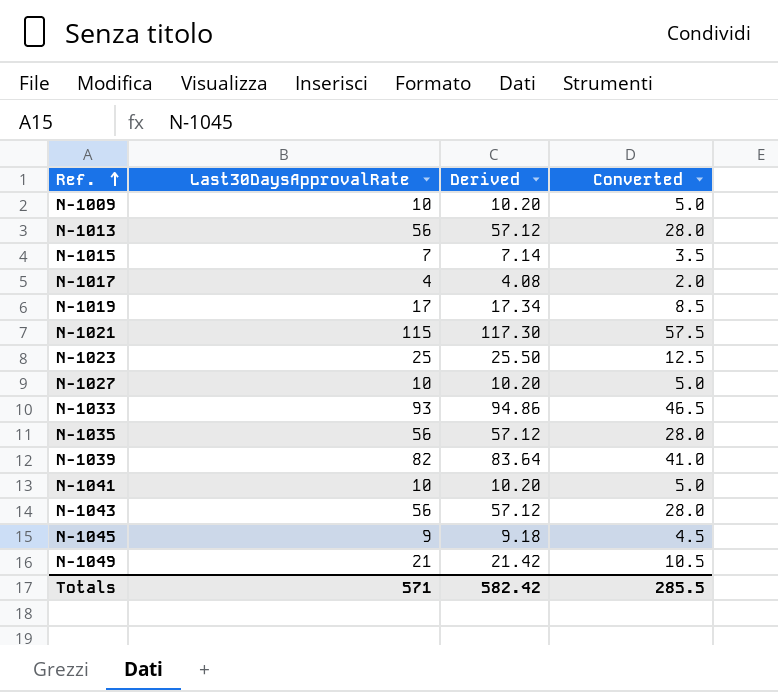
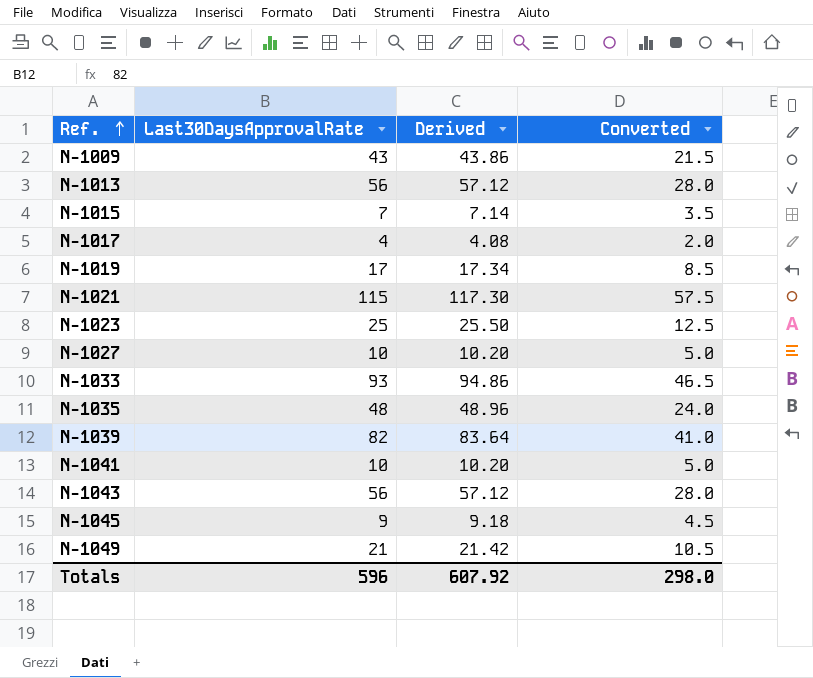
N-1009 | Last30DaysApprovalRate: 10 -> 43
N-1009 | Derived: 10.20 -> 43.86
N-1009 | Converted: 5.0 -> 21.5
N-1035 | Last30DaysApprovalRate: 56 -> 48
N-1035 | Derived: 57.12 -> 48.96
N-1035 | Converted: 28.0 -> 24.0
Totals | Last30DaysApprovalRate: 571 -> 596
Totals | Derived: 582.42 -> 607.92
Totals | Converted: 285.5 -> 298.0

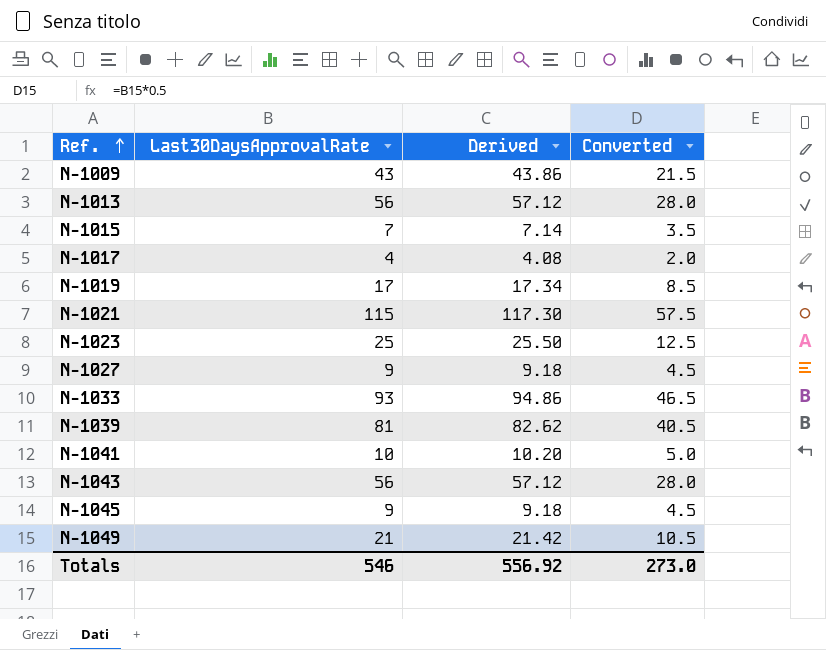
row N-1035: 48 | 48.96 | 24.0 -> none
N-1027 | Last30DaysApprovalRate: 10 -> 9
N-1027 | Derived: 10.20 -> 9.18
N-1027 | Converted: 5.0 -> 4.5
N-1039 | Last30DaysApprovalRate: 82 -> 81
N-1039 | Derived: 83.64 -> 82.62
N-1039 | Converted: 41.0 -> 40.5
Totals | Last30DaysApprovalRate: 596 -> 546
Totals | Derived: 607.92 -> 556.92
Totals | Converted: 298.0 -> 273.0

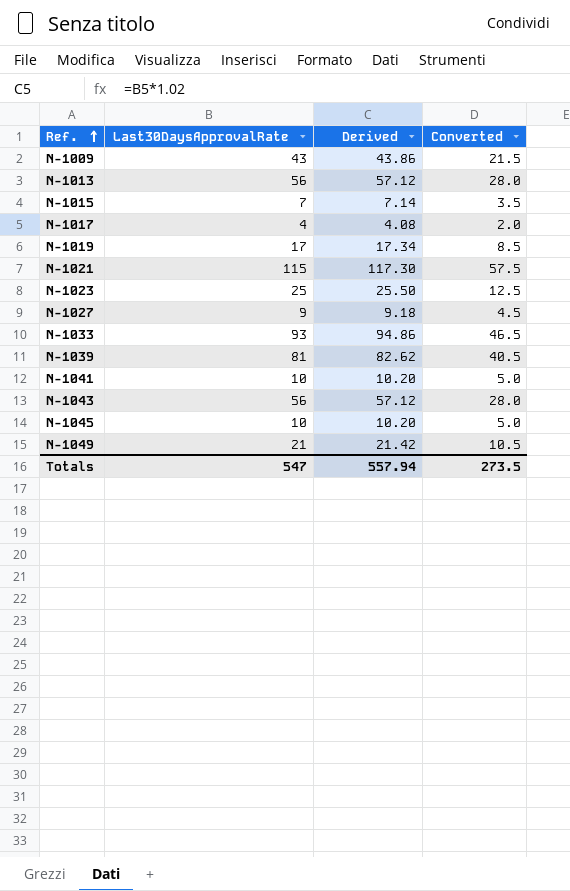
N-1045 | Last30DaysApprovalRate: 9 -> 10
N-1045 | Derived: 9.18 -> 10.20
N-1045 | Converted: 4.5 -> 5.0
Totals | Last30DaysApprovalRate: 546 -> 547
Totals | Derived: 556.92 -> 557.94
Totals | Converted: 273.0 -> 273.5

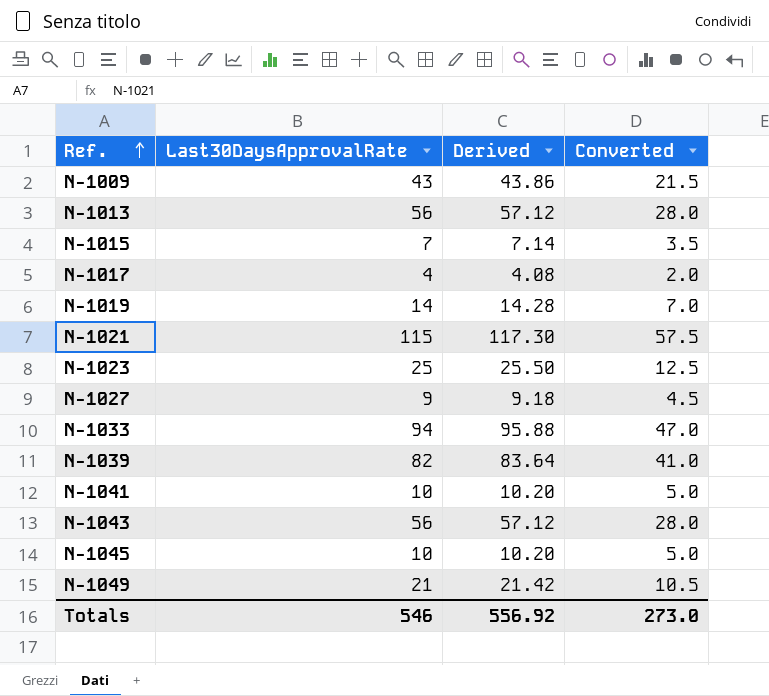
N-1019 | Last30DaysApprovalRate: 17 -> 14
N-1019 | Derived: 17.34 -> 14.28
N-1019 | Converted: 8.5 -> 7.0
N-1033 | Last30DaysApprovalRate: 93 -> 94
N-1033 | Derived: 94.86 -> 95.88
N-1033 | Converted: 46.5 -> 47.0
N-1039 | Last30DaysApprovalRate: 81 -> 82
N-1039 | Derived: 82.62 -> 83.64
N-1039 | Converted: 40.5 -> 41.0
Totals | Last30DaysApprovalRate: 547 -> 546
Totals | Derived: 557.94 -> 556.92
Totals | Converted: 273.5 -> 273.0

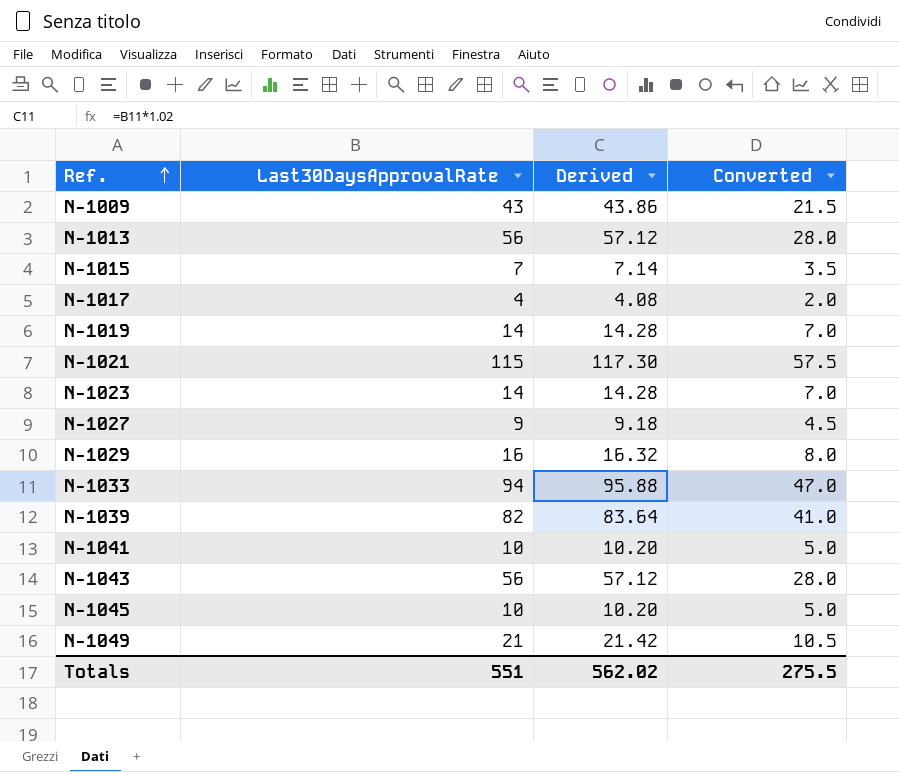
N-1023 | Last30DaysApprovalRate: 25 -> 14
N-1023 | Derived: 25.50 -> 14.28
N-1023 | Converted: 12.5 -> 7.0
row N-1029: none -> 16 | 16.32 | 8.0
Totals | Last30DaysApprovalRate: 546 -> 551
Totals | Derived: 556.92 -> 562.02
Totals | Converted: 273.0 -> 275.5

